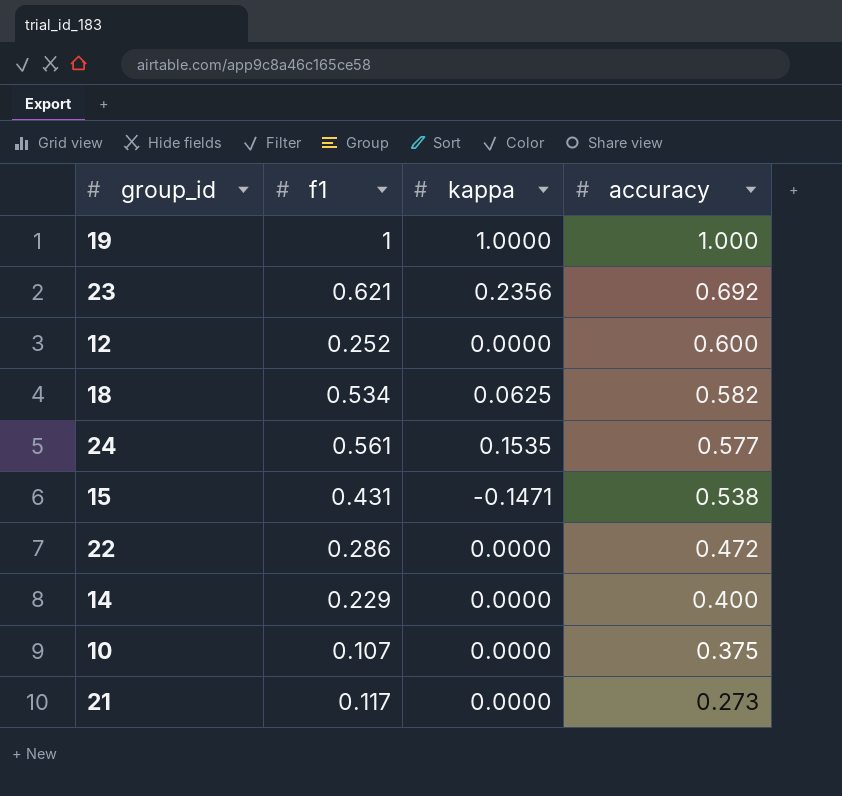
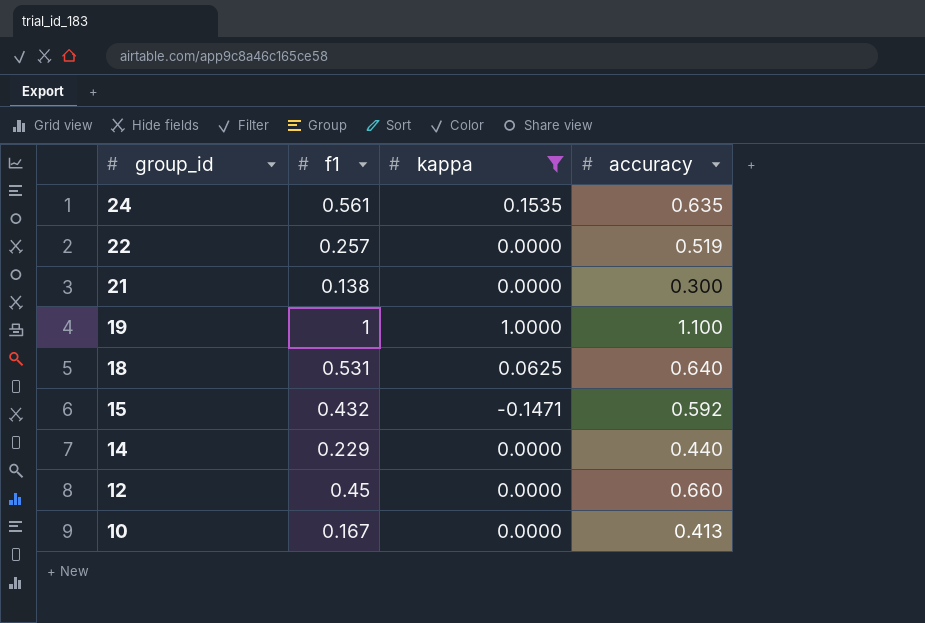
filter: none -> kappa != 0.2356
row order: accuracy descending -> group_id descending
24 | accuracy: 0.577 -> 0.635
22 | f1: 0.286 -> 0.257
22 | accuracy: 0.472 -> 0.519
21 | f1: 0.117 -> 0.138
21 | accuracy: 0.273 -> 0.300
19 | accuracy: 1.000 -> 1.100
18 | f1: 0.534 -> 0.531
18 | accuracy: 0.582 -> 0.640
15 | f1: 0.431 -> 0.432
15 | accuracy: 0.538 -> 0.592
14 | accuracy: 0.400 -> 0.440
12 | f1: 0.252 -> 0.45
12 | accuracy: 0.600 -> 0.660
10 | f1: 0.107 -> 0.167
10 | accuracy: 0.375 -> 0.413

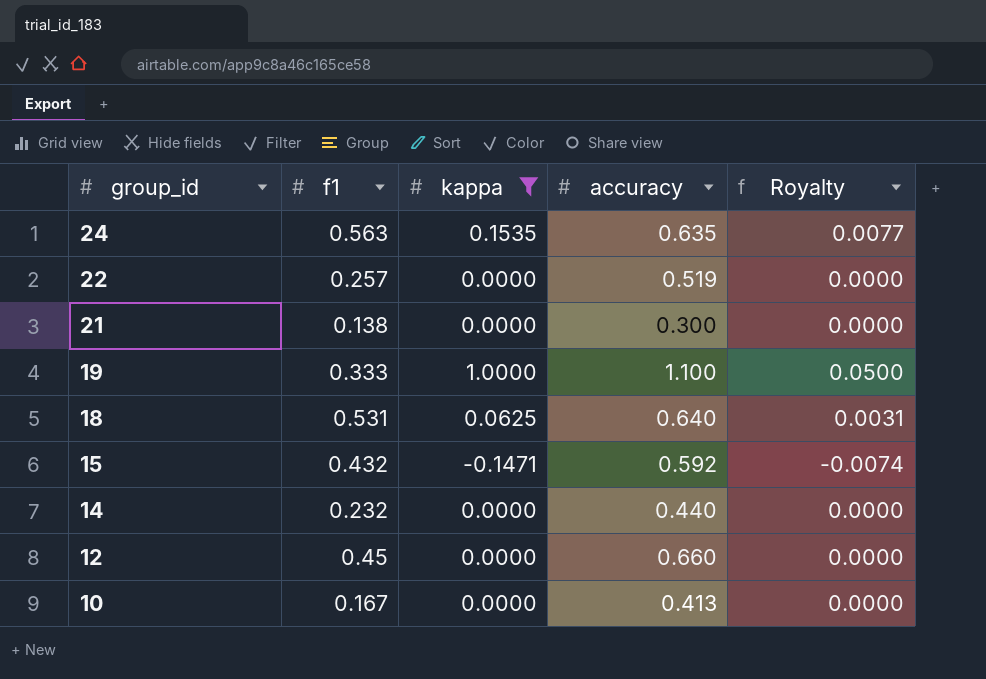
column Royalty | formula: none -> [kappa] * 0.05
24 | f1: 0.561 -> 0.563
19 | f1: 1 -> 0.333
14 | f1: 0.229 -> 0.232

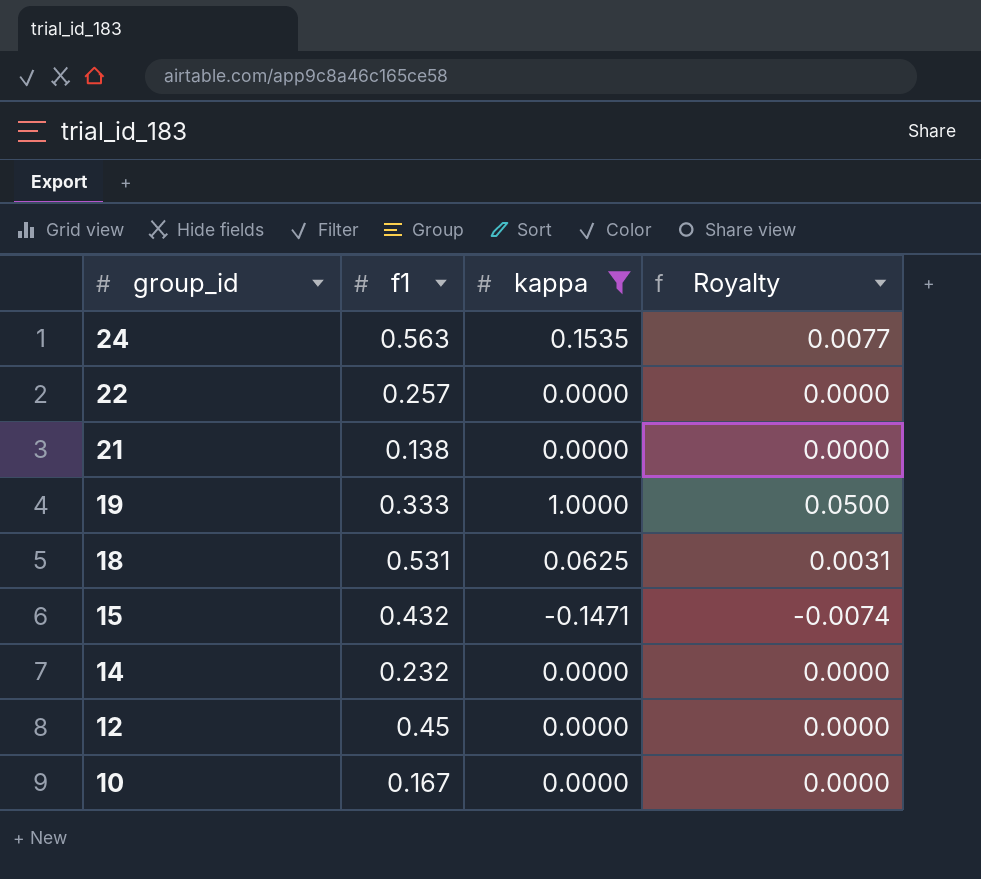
column accuracy | position: 4 -> none

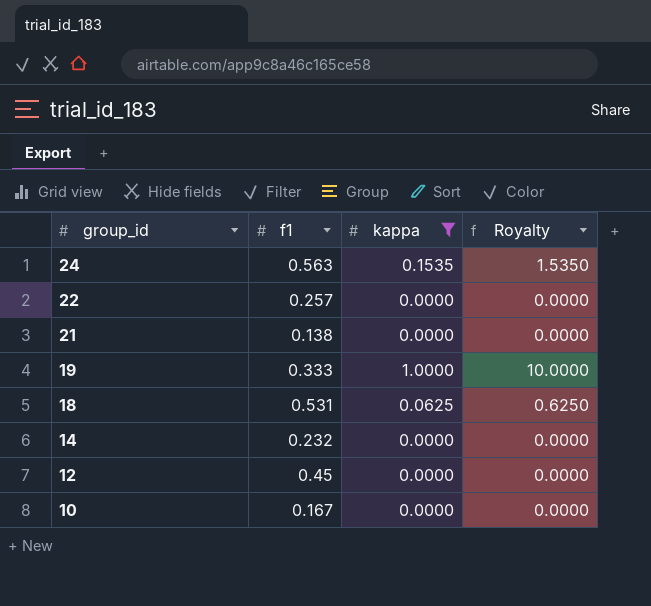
column Royalty | formula: [kappa] * 0.05 -> [kappa] * 10
row 15: 0.432 | -0.1471 | -0.0074 -> none

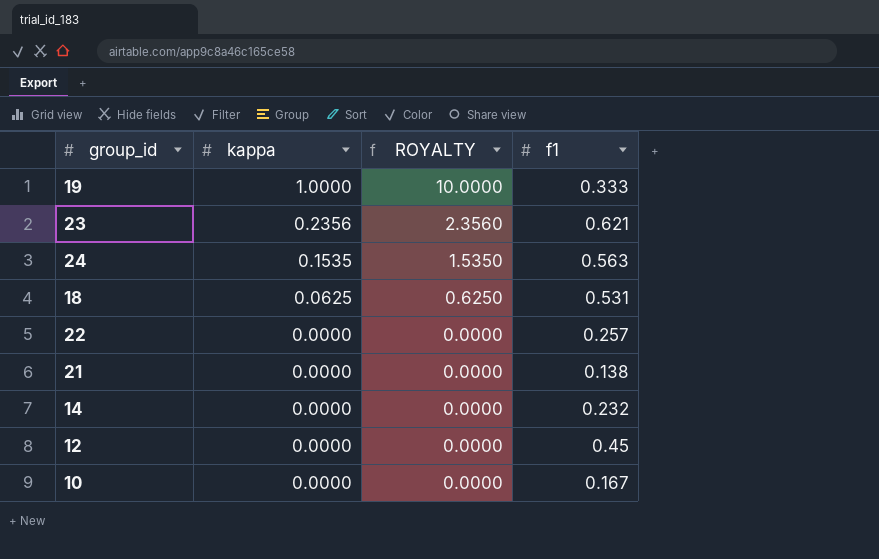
filter: kappa != 0.2356 -> none
row order: group_id descending -> kappa descending
column name: Royalty -> ROYALTY
column f1 | position: 2 -> 4

